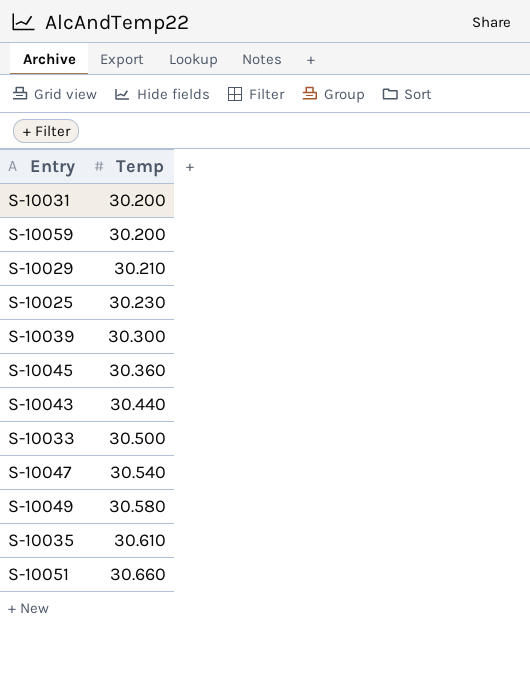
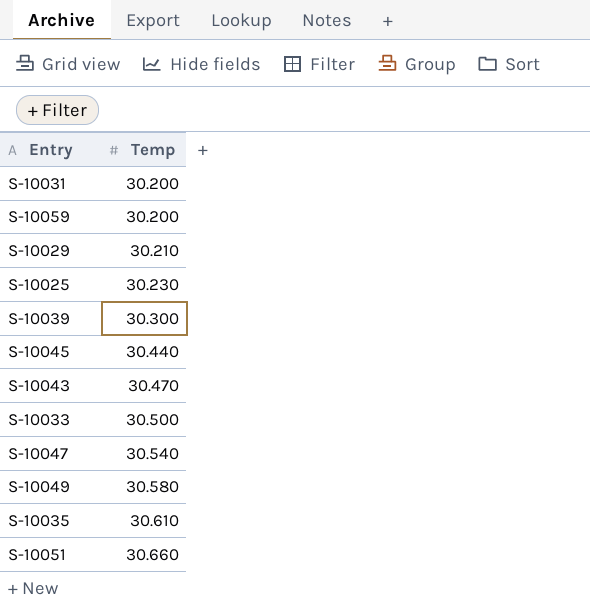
S-10045 | Temp: 30.360 -> 30.440
S-10043 | Temp: 30.440 -> 30.470

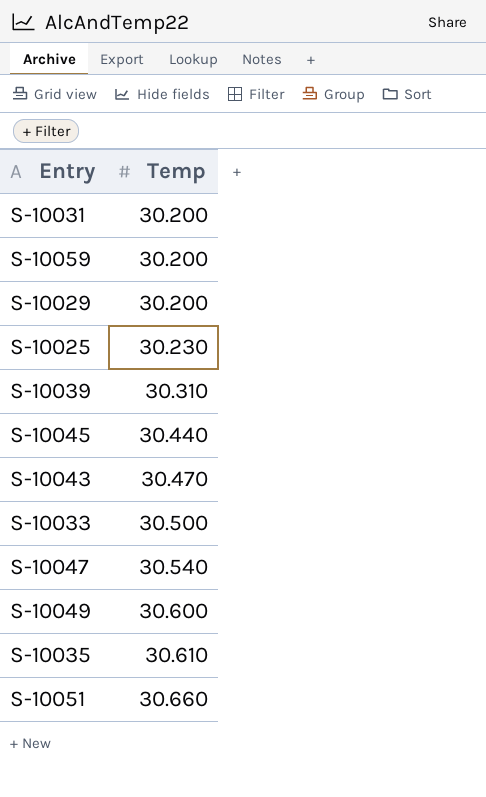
S-10029 | Temp: 30.210 -> 30.200
S-10039 | Temp: 30.300 -> 30.310
S-10049 | Temp: 30.580 -> 30.600

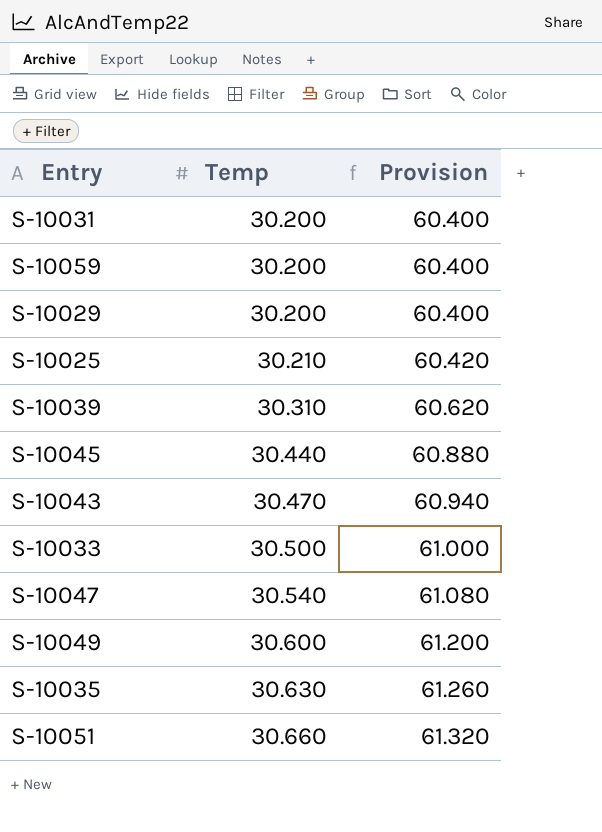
column Provision | formula: none -> [Temp] * 2
S-10025 | Temp: 30.230 -> 30.210
S-10035 | Temp: 30.610 -> 30.630

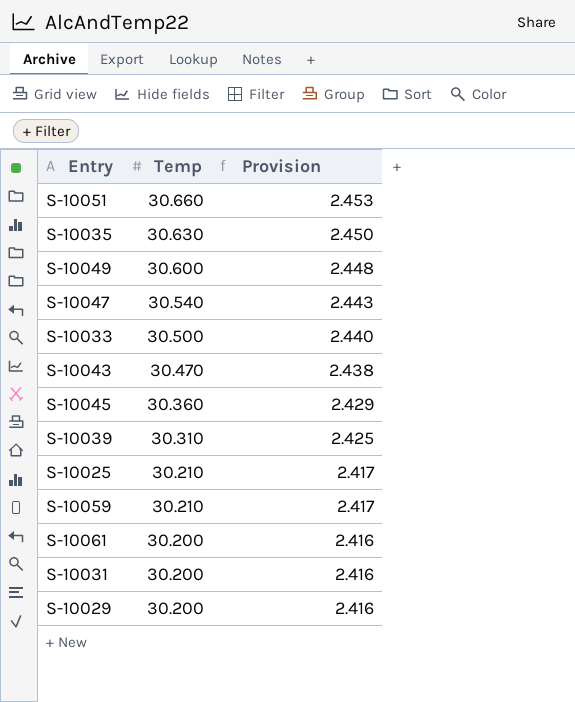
row order: Temp ascending -> Temp descending
column Provision | formula: [Temp] * 2 -> [Temp] * 0.08
S-10045 | Temp: 30.440 -> 30.360
S-10059 | Temp: 30.200 -> 30.210
row S-10061: none -> 30.200 | 2.416

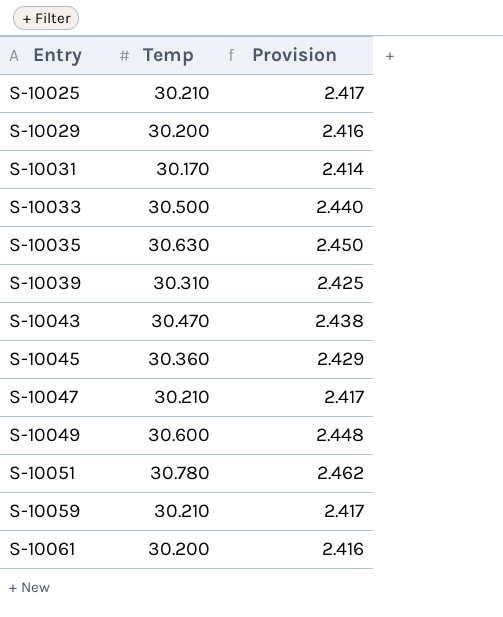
row order: Temp descending -> Entry ascending
S-10031 | Temp: 30.200 -> 30.170
S-10031 | Provision: 2.416 -> 2.414
S-10047 | Temp: 30.540 -> 30.210
S-10047 | Provision: 2.443 -> 2.417
S-10051 | Temp: 30.660 -> 30.780
S-10051 | Provision: 2.453 -> 2.462

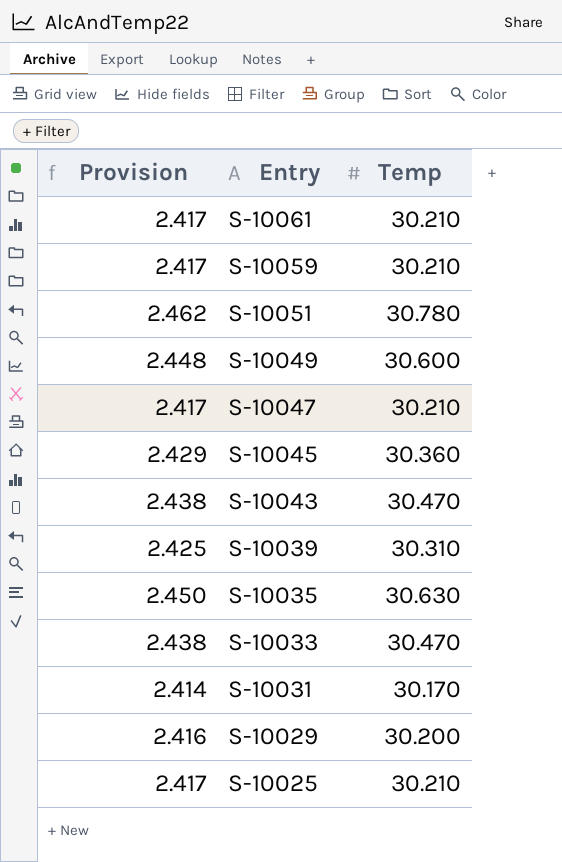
row order: Entry ascending -> Entry descending
column Provision | position: 3 -> 1
S-10061 | Provision: 2.416 -> 2.417
S-10061 | Temp: 30.200 -> 30.210
S-10033 | Provision: 2.440 -> 2.438
S-10033 | Temp: 30.500 -> 30.470

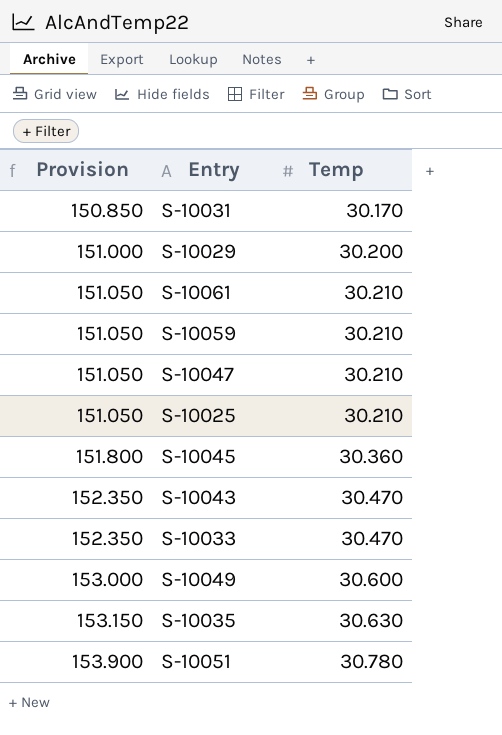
row order: Entry descending -> Provision ascending
column Provision | formula: [Temp] * 0.08 -> [Temp] * 5
row S-10039: 2.425 | 30.310 -> none

